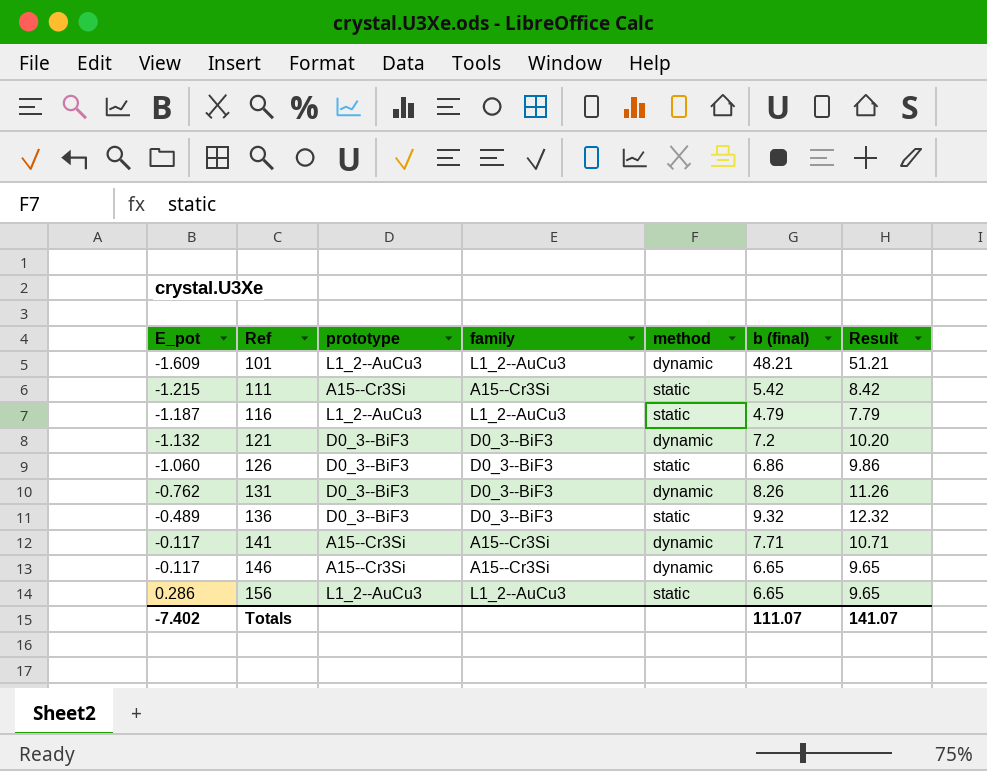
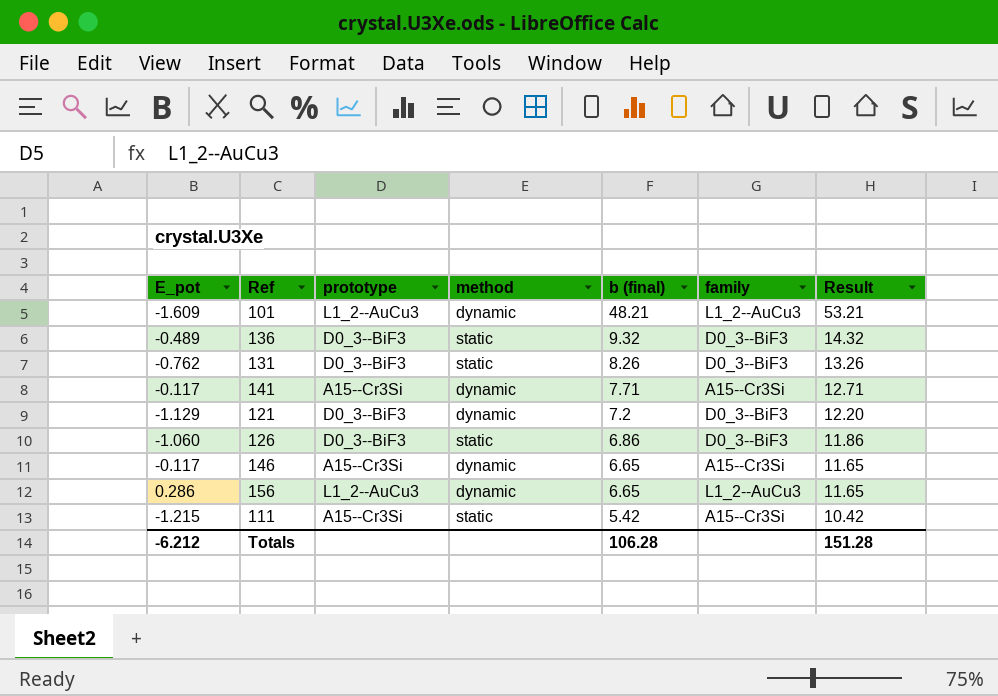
row order: E_pot ascending -> b (final) descending
column family | position: 4 -> 6
column Result | formula: [b (final)] + 3 -> [b (final)] + 5
row 116: -1.187 | L1_2--AuCu3 | L1_2--AuCu3 | static | 4.79 | 7.79 -> none
131 | method: dynamic -> static
121 | E_pot: -1.132 -> -1.129
156 | method: static -> dynamic
Totals | E_pot: -7.402 -> -6.212
Totals | b (final): 111.07 -> 106.28
Totals | Result: 141.07 -> 151.28

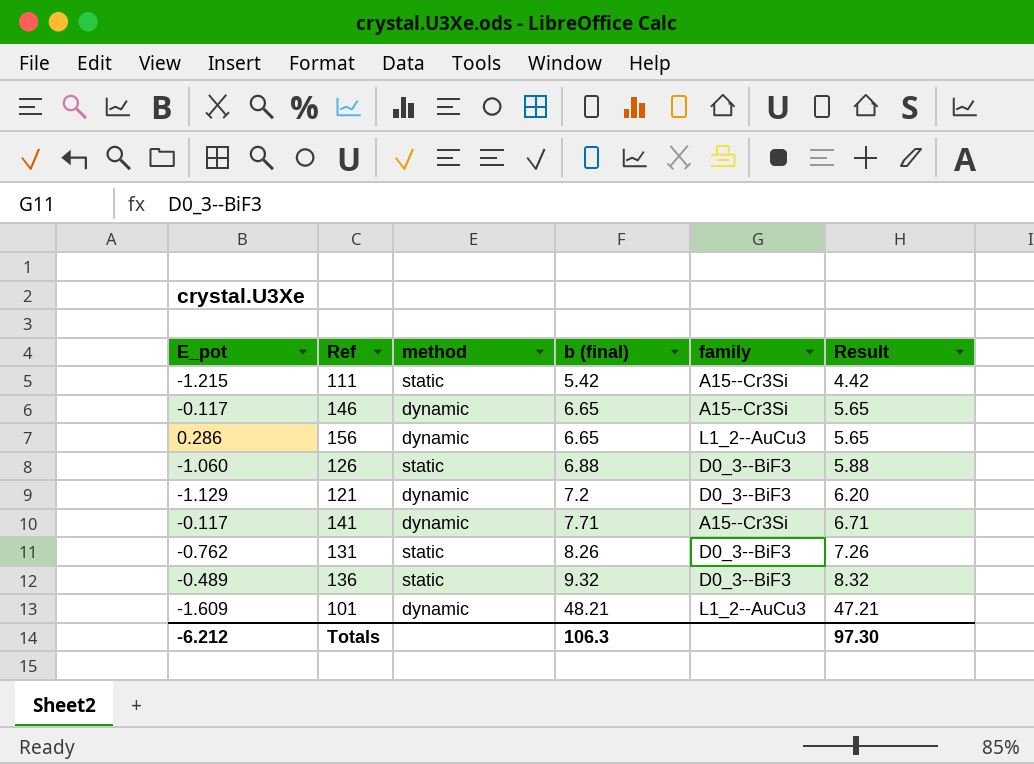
row order: b (final) descending -> b (final) ascending
column prototype | position: 3 -> none
column Result | formula: [b (final)] + 5 -> [b (final)] - 1
126 | b (final): 6.86 -> 6.88
Totals | b (final): 106.28 -> 106.3
Totals | Result: 151.28 -> 97.30

